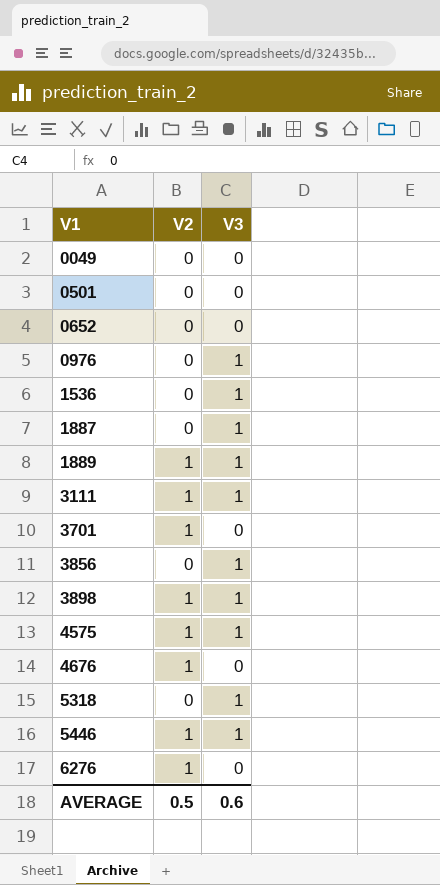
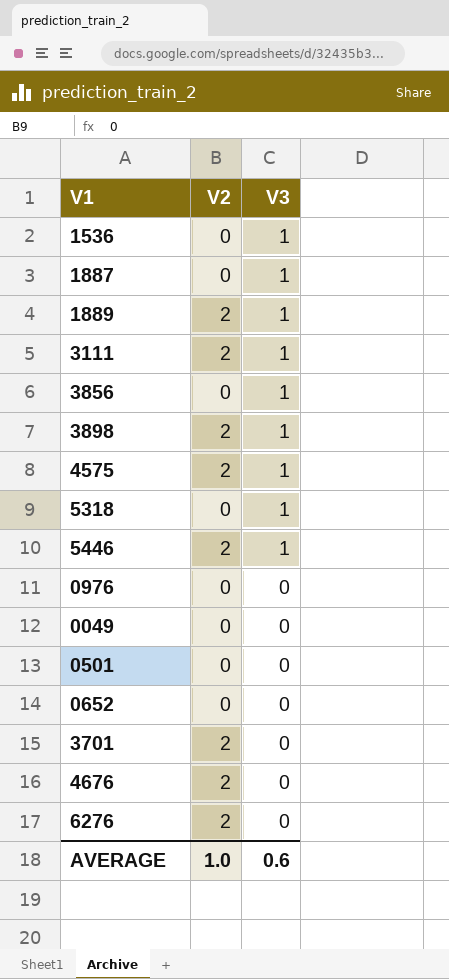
row order: V1 ascending -> V3 descending
1889 | V2: 1 -> 2
3111 | V2: 1 -> 2
3898 | V2: 1 -> 2
4575 | V2: 1 -> 2
5446 | V2: 1 -> 2
0976 | V3: 1 -> 0
3701 | V2: 1 -> 2
4676 | V2: 1 -> 2
6276 | V2: 1 -> 2
AVERAGE | V2: 0.5 -> 1.0

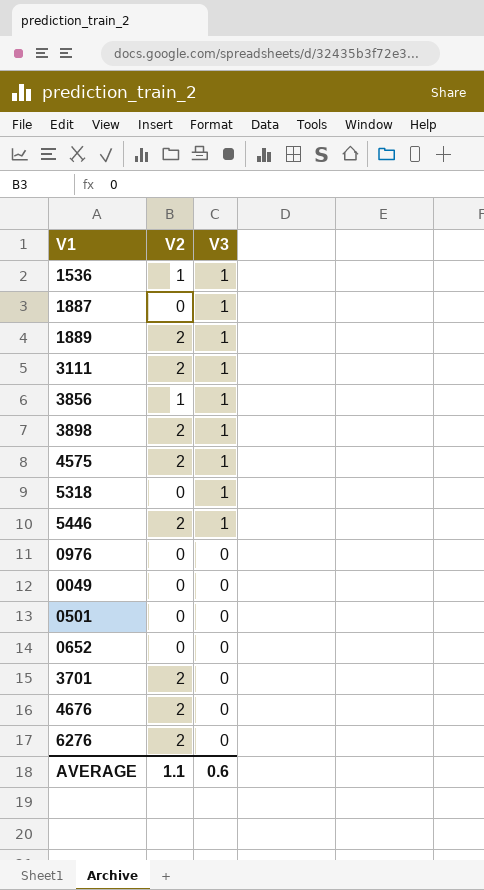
1536 | V2: 0 -> 1
3856 | V2: 0 -> 1
AVERAGE | V2: 1.0 -> 1.1

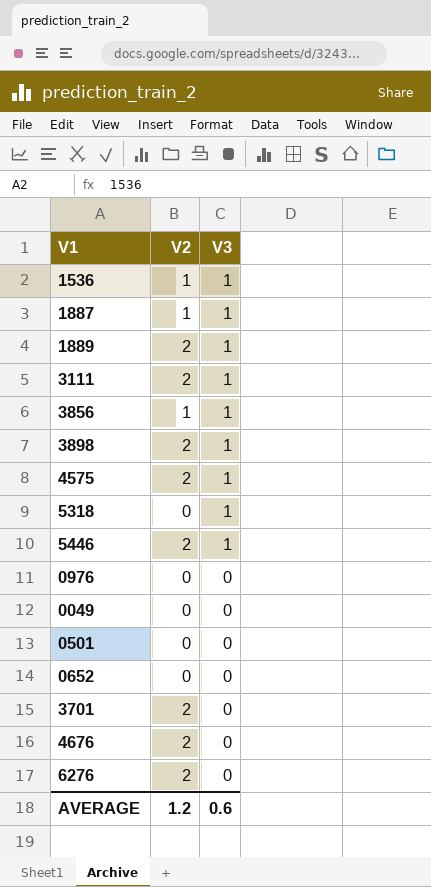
1887 | V2: 0 -> 1
AVERAGE | V2: 1.1 -> 1.2

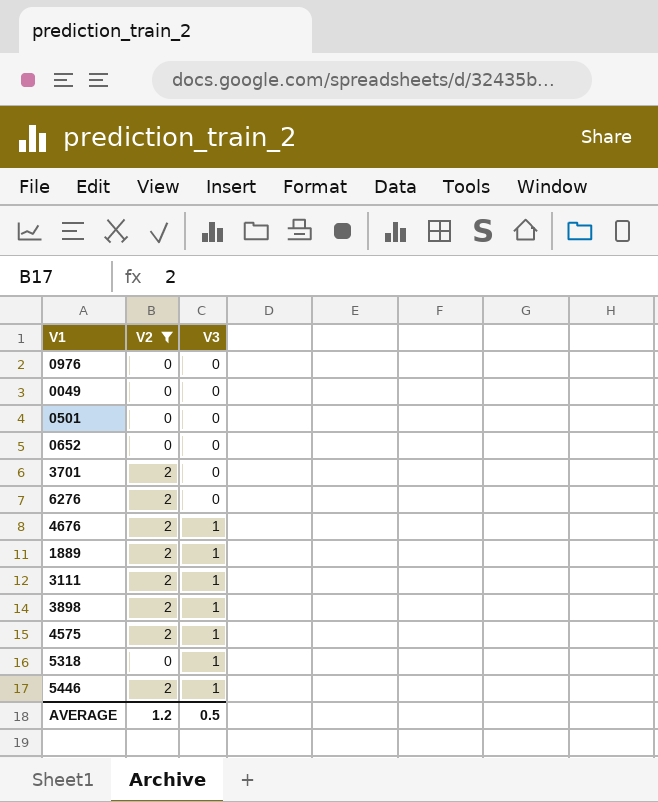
filter: none -> V2 != 1
row order: V3 descending -> V3 ascending
4676 | V3: 0 -> 1
AVERAGE | V3: 0.6 -> 0.5

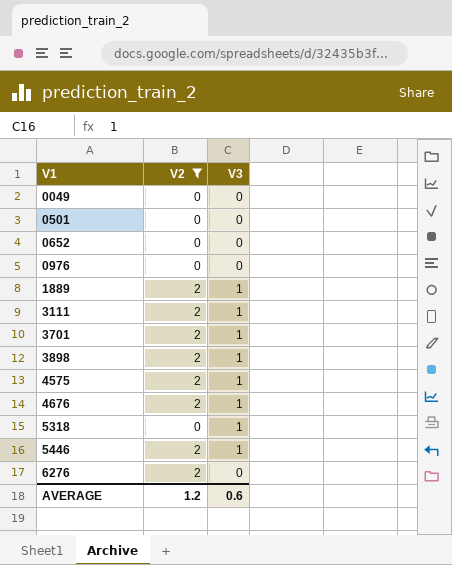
row order: V3 ascending -> V1 ascending
3701 | V3: 0 -> 1
AVERAGE | V3: 0.5 -> 0.6

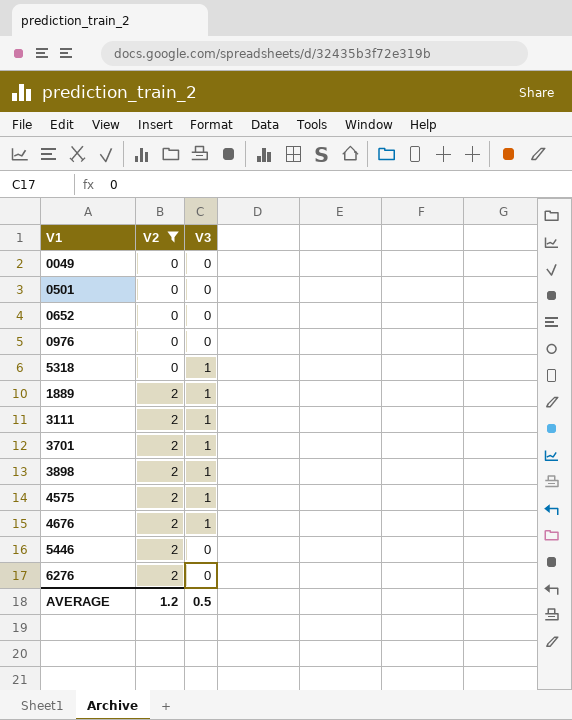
row order: V1 ascending -> V2 ascending
5446 | V3: 1 -> 0
AVERAGE | V3: 0.6 -> 0.5

